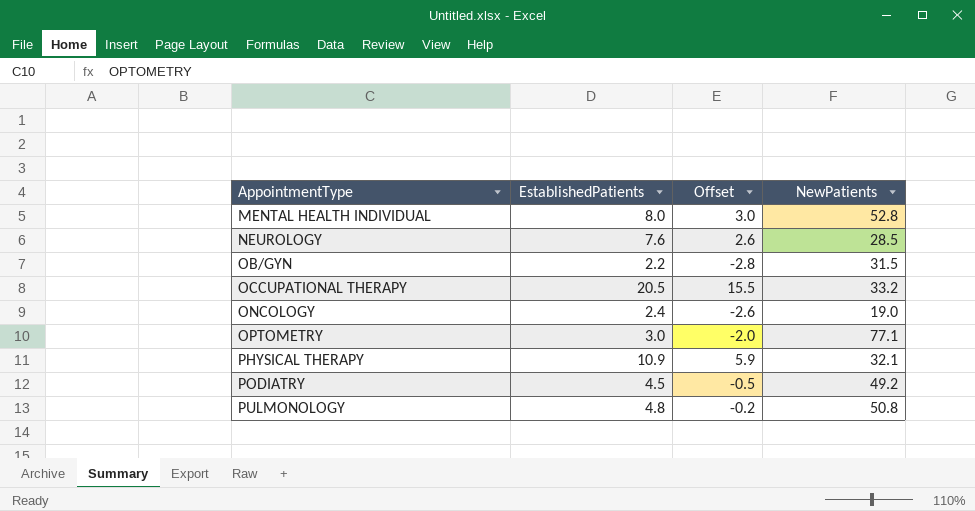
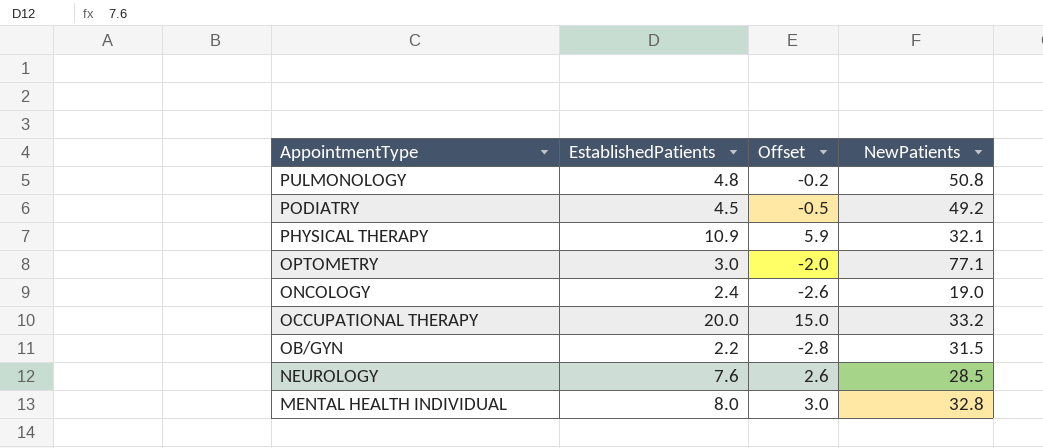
row order: AppointmentType ascending -> AppointmentType descending
OCCUPATIONAL THERAPY | EstablishedPatients: 20.5 -> 20.0
OCCUPATIONAL THERAPY | Offset: 15.5 -> 15.0
MENTAL HEALTH INDIVIDUAL | NewPatients: 52.8 -> 32.8

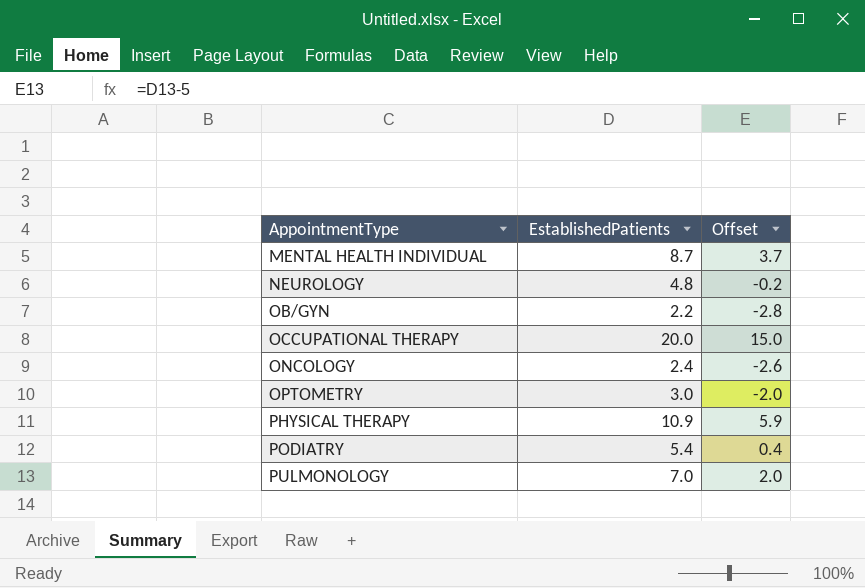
row order: AppointmentType descending -> AppointmentType ascending
column NewPatients | position: 4 -> none
MENTAL HEALTH INDIVIDUAL | EstablishedPatients: 8.0 -> 8.7
MENTAL HEALTH INDIVIDUAL | Offset: 3.0 -> 3.7
NEUROLOGY | EstablishedPatients: 7.6 -> 4.8
NEUROLOGY | Offset: 2.6 -> -0.2
PODIATRY | EstablishedPatients: 4.5 -> 5.4
PODIATRY | Offset: -0.5 -> 0.4
PULMONOLOGY | EstablishedPatients: 4.8 -> 7.0
PULMONOLOGY | Offset: -0.2 -> 2.0

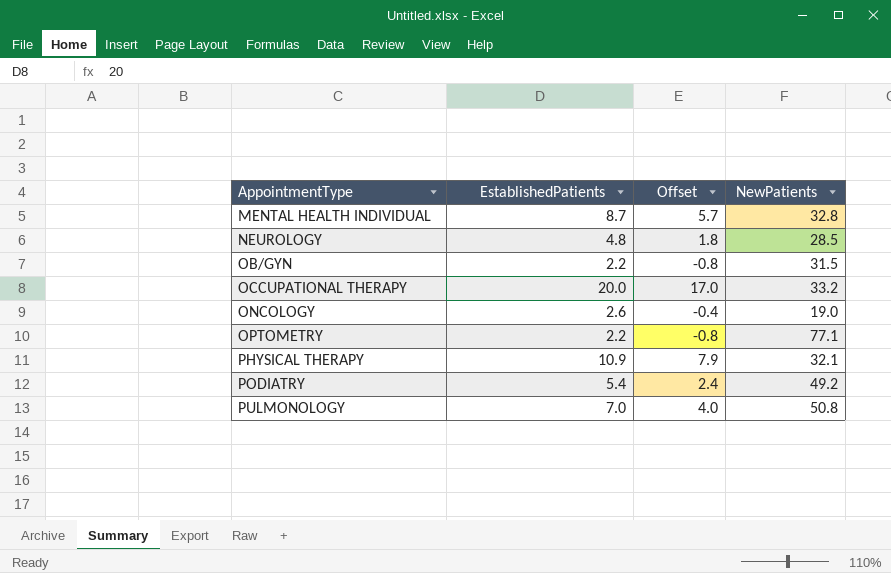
column Offset | formula: [EstablishedPatients] - 5 -> [EstablishedPatients] - 3
column NewPatients | position: none -> 4
ONCOLOGY | EstablishedPatients: 2.4 -> 2.6
OPTOMETRY | EstablishedPatients: 3.0 -> 2.2

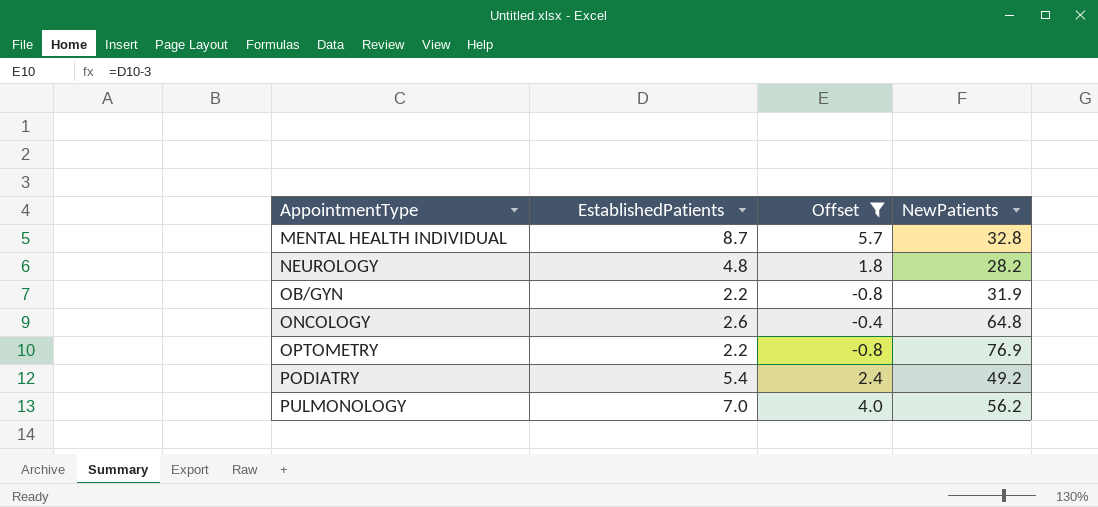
filter: none -> Offset <= 5.7
NEUROLOGY | NewPatients: 28.5 -> 28.2
OB/GYN | NewPatients: 31.5 -> 31.9
ONCOLOGY | NewPatients: 19.0 -> 64.8
OPTOMETRY | NewPatients: 77.1 -> 76.9
PULMONOLOGY | NewPatients: 50.8 -> 56.2

